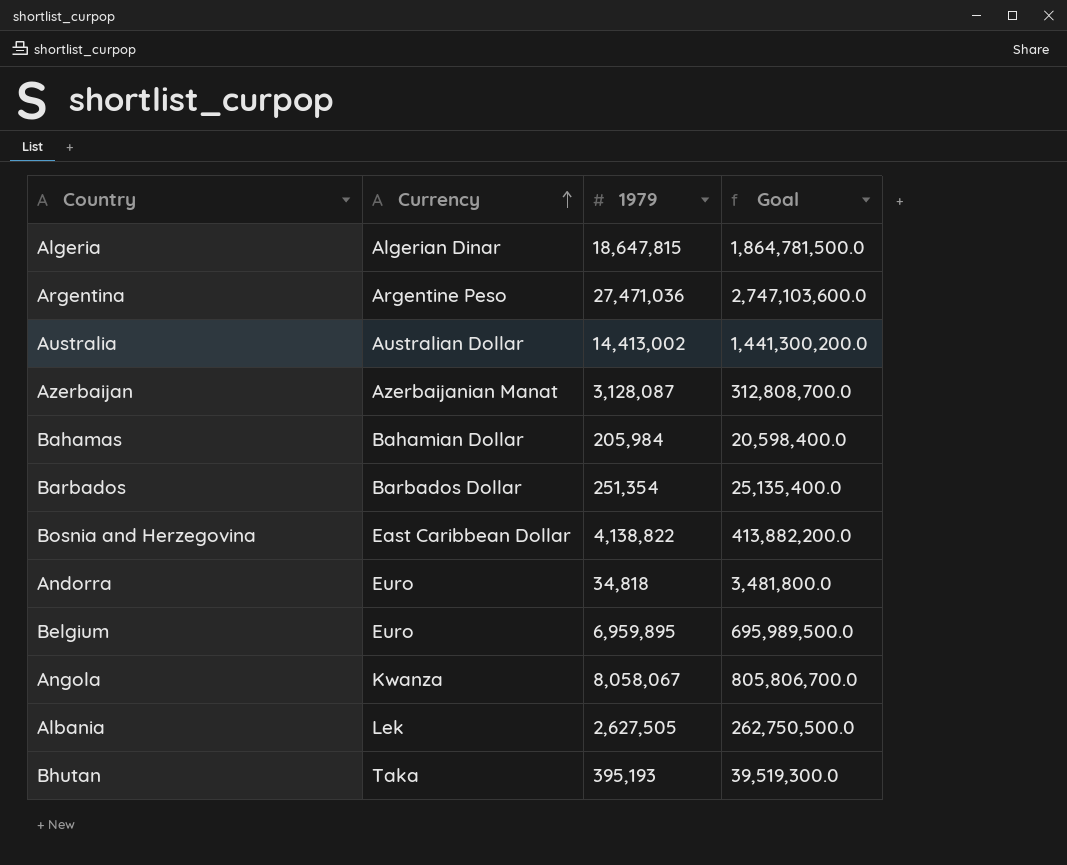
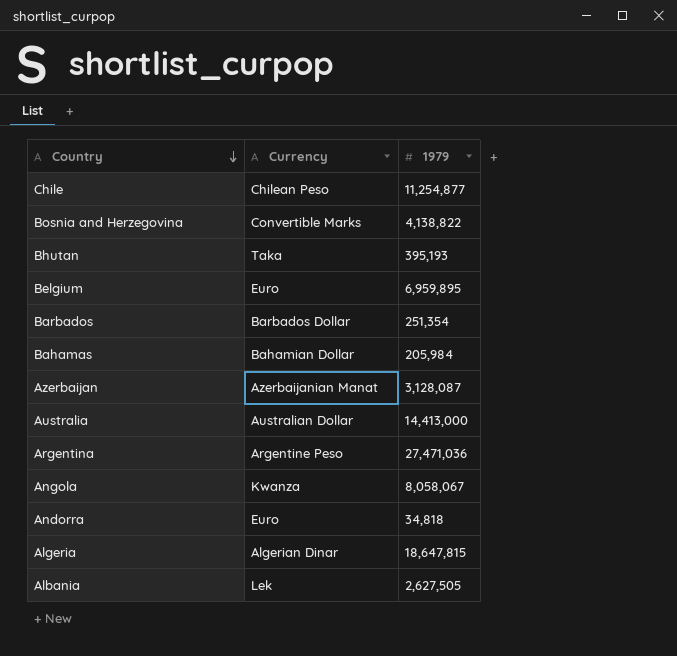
row order: Currency ascending -> Country descending
column Goal | formula: [1979] * 100 -> none
row Chile: none -> Chilean Peso | 11,254,877
Bosnia and Herzegovina | Currency: East Caribbean Dollar -> Convertible Marks
Australia | 1979: 14,413,002 -> 14,413,000

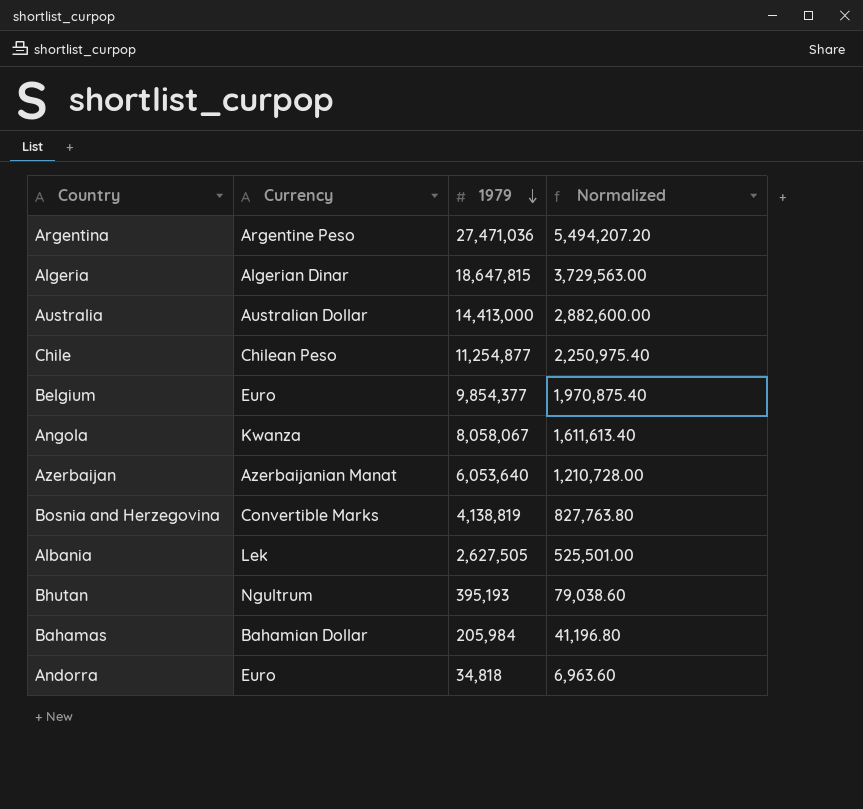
row order: Country descending -> 1979 descending
column Normalized | formula: none -> [1979] * 0.2
row Barbados: Barbados Dollar | 251,354 -> none
Belgium | 1979: 6,959,895 -> 9,854,377
Azerbaijan | 1979: 3,128,087 -> 6,053,640
Bosnia and Herzegovina | 1979: 4,138,822 -> 4,138,819
Bhutan | Currency: Taka -> Ngultrum

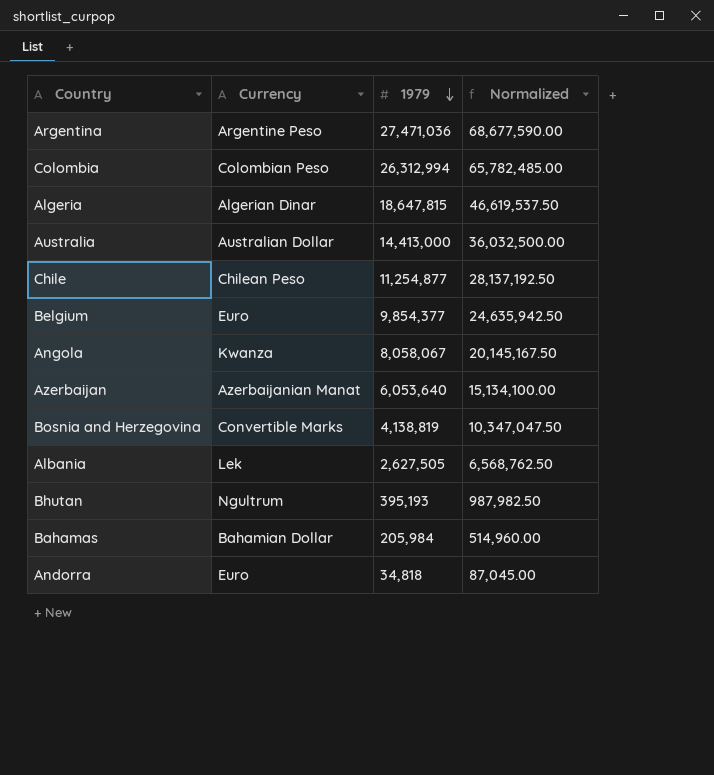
column Normalized | formula: [1979] * 0.2 -> [1979] * 2.5
row Colombia: none -> Colombian Peso | 26,312,994 | 65,782,485.00

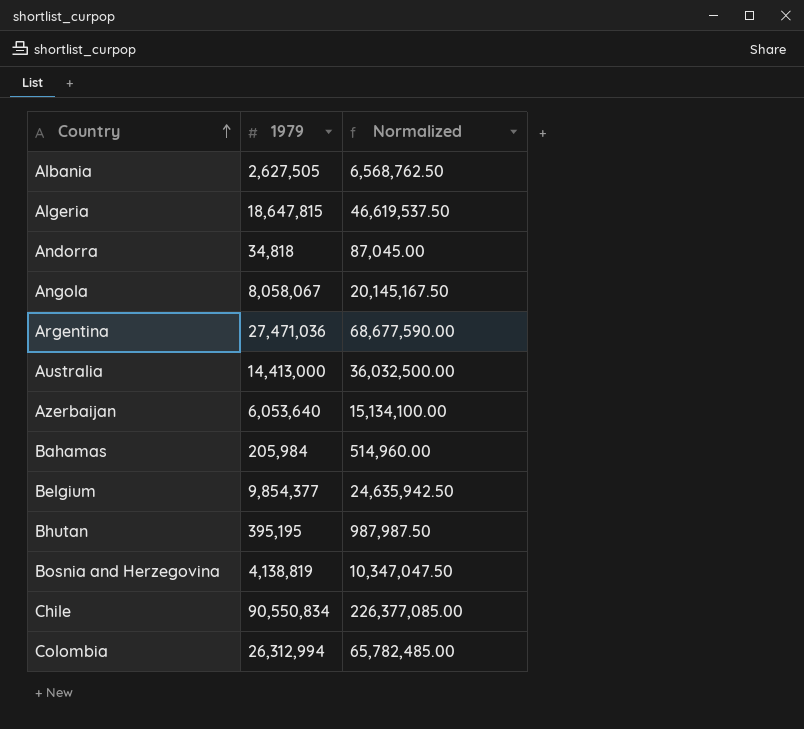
row order: 1979 descending -> Country ascending
column Currency | position: 2 -> none
Bhutan | 1979: 395,193 -> 395,195
Bhutan | Normalized: 987,982.50 -> 987,987.50
Chile | 1979: 11,254,877 -> 90,550,834
Chile | Normalized: 28,137,192.50 -> 226,377,085.00

